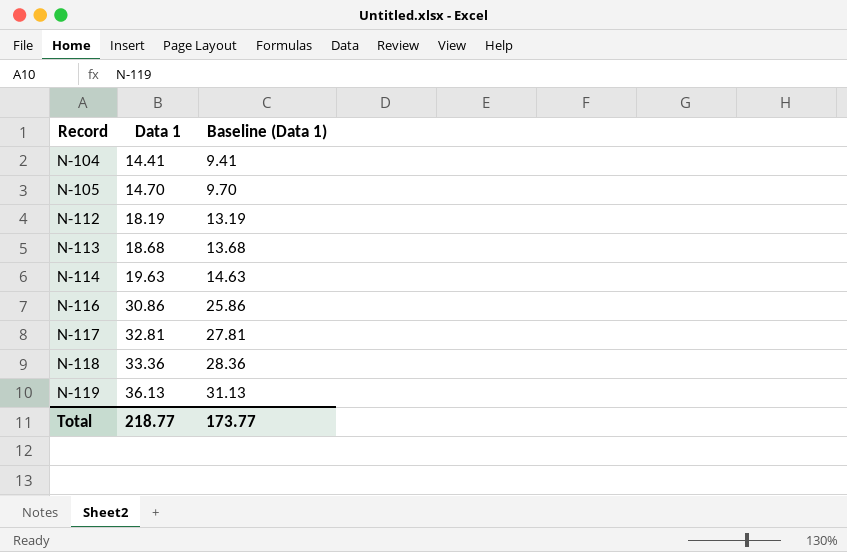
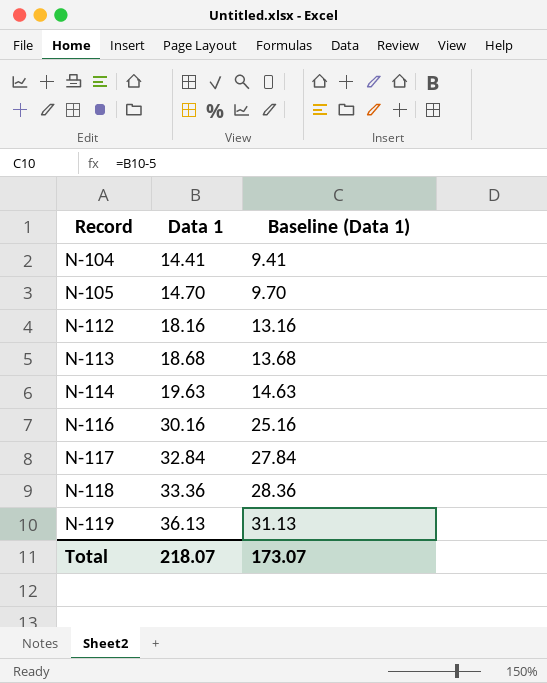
N-112 | Data 1: 18.19 -> 18.16
N-112 | Baseline (Data 1): 13.19 -> 13.16
N-116 | Data 1: 30.86 -> 30.16
N-116 | Baseline (Data 1): 25.86 -> 25.16
N-117 | Data 1: 32.81 -> 32.84
N-117 | Baseline (Data 1): 27.81 -> 27.84
Total | Data 1: 218.77 -> 218.07
Total | Baseline (Data 1): 173.77 -> 173.07

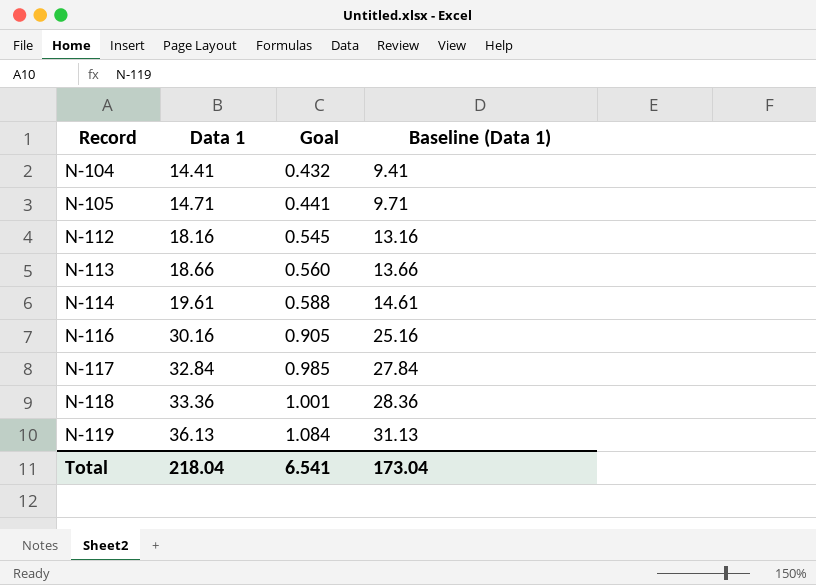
column Goal | formula: none -> [Data 1] * 0.03
N-105 | Data 1: 14.70 -> 14.71
N-105 | Baseline (Data 1): 9.70 -> 9.71
N-113 | Data 1: 18.68 -> 18.66
N-113 | Baseline (Data 1): 13.68 -> 13.66
N-114 | Data 1: 19.63 -> 19.61
N-114 | Baseline (Data 1): 14.63 -> 14.61
Total | Data 1: 218.07 -> 218.04
Total | Baseline (Data 1): 173.07 -> 173.04

